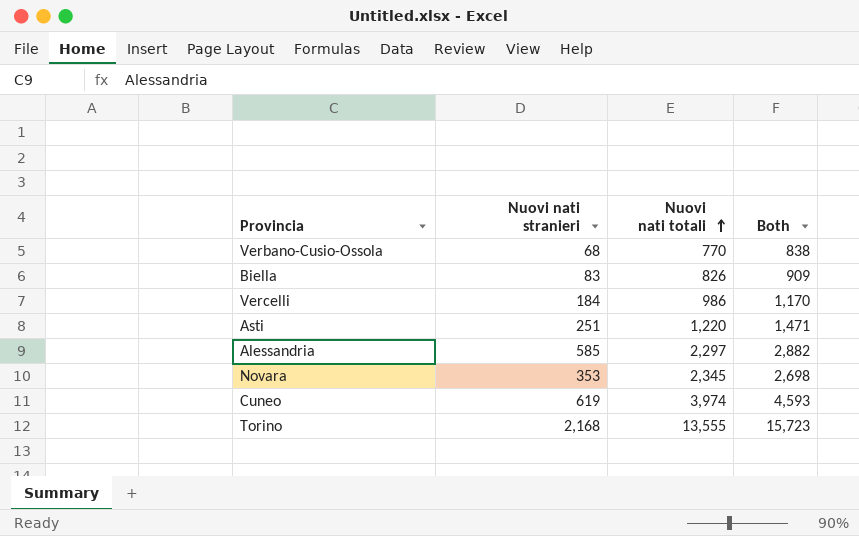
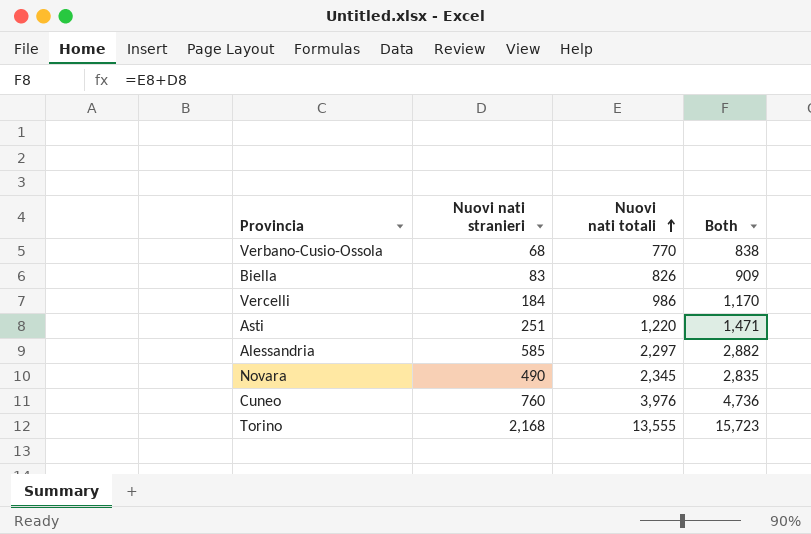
Novara | Nuovi nati stranieri: 353 -> 490
Novara | Both: 2,698 -> 2,835
Cuneo | Nuovi nati stranieri: 619 -> 760
Cuneo | Nuovi nati totali: 3,974 -> 3,976
Cuneo | Both: 4,593 -> 4,736

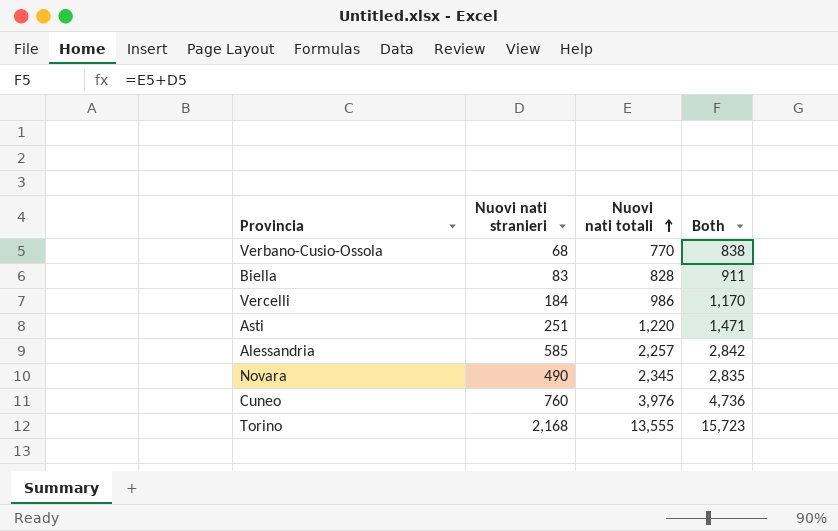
Biella | Nuovi nati totali: 826 -> 828
Biella | Both: 909 -> 911
Alessandria | Nuovi nati totali: 2,297 -> 2,257
Alessandria | Both: 2,882 -> 2,842

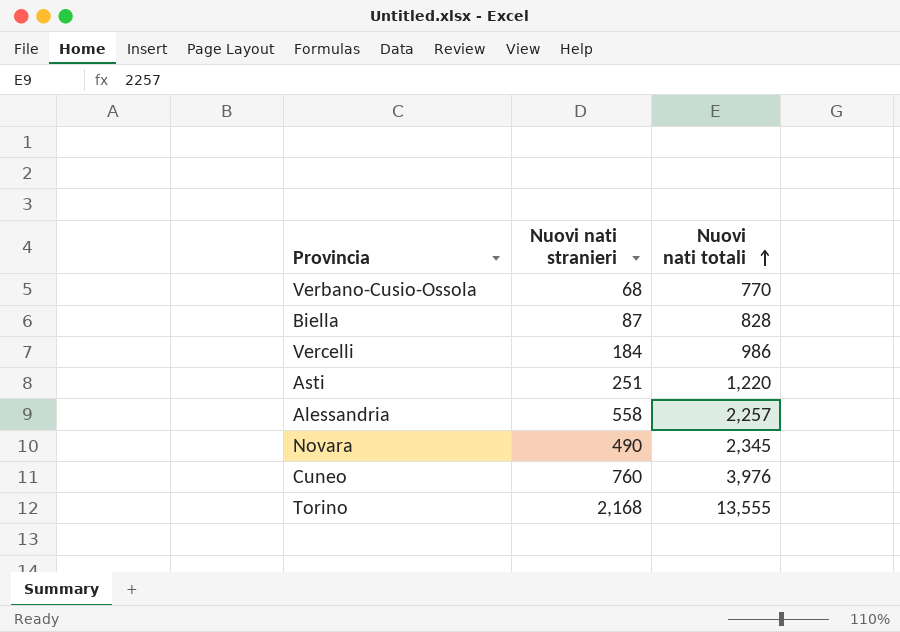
column Both | formula: [Nuovi nati stranieri] + [Nuovi nati totali] -> none
Biella | Nuovi nati stranieri: 83 -> 87
Alessandria | Nuovi nati stranieri: 585 -> 558

